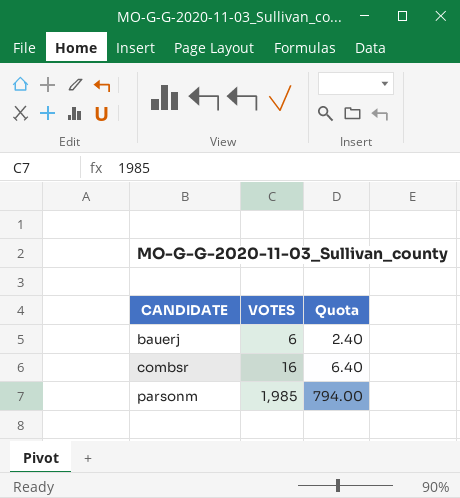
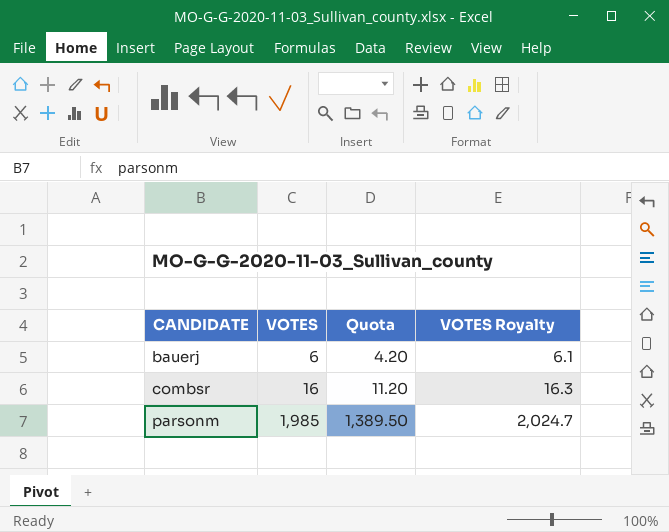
column Quota | formula: [VOTES] * 0.4 -> [VOTES] * 0.7
column VOTES Royalty | formula: none -> [VOTES] * 1.02

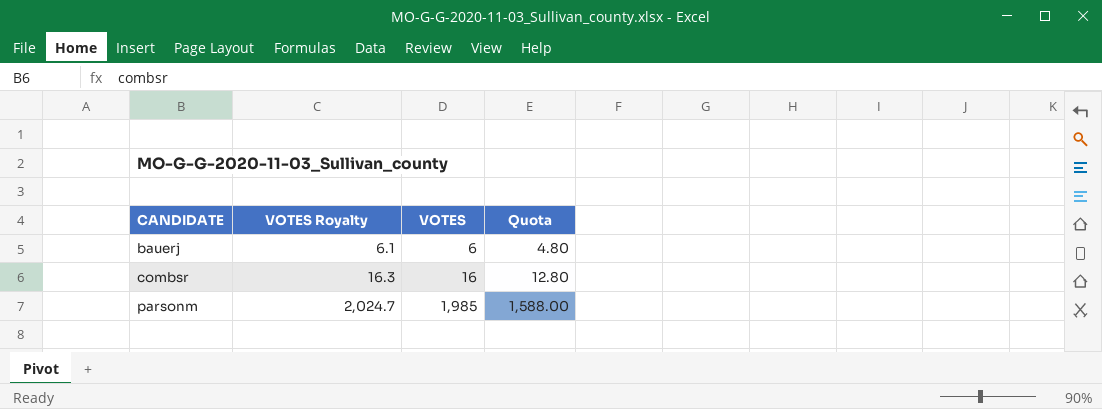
column VOTES Royalty | position: 4 -> 2
column Quota | formula: [VOTES] * 0.7 -> [VOTES] * 0.8

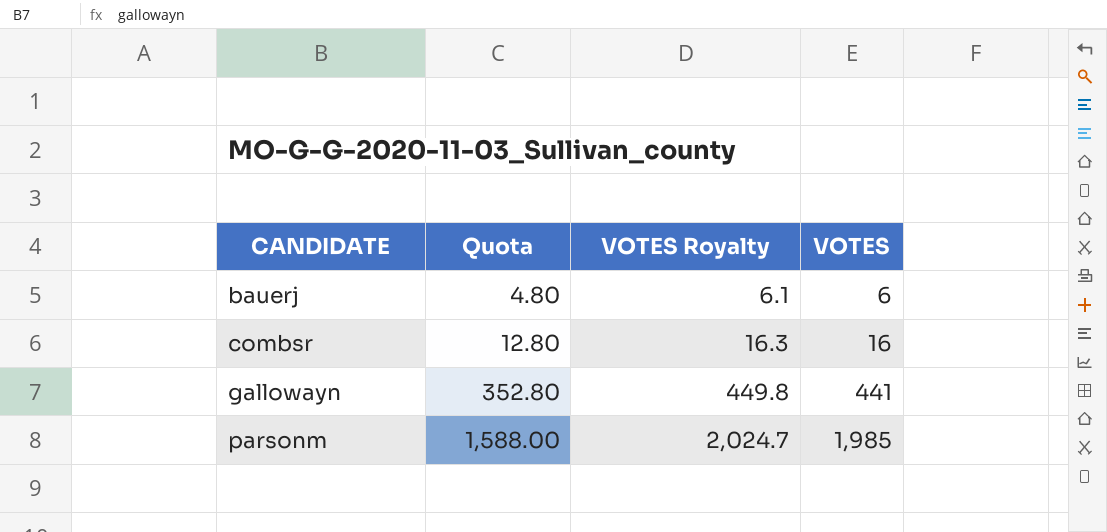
column Quota | position: 4 -> 2
row gallowayn: none -> 352.80 | 449.8 | 441

